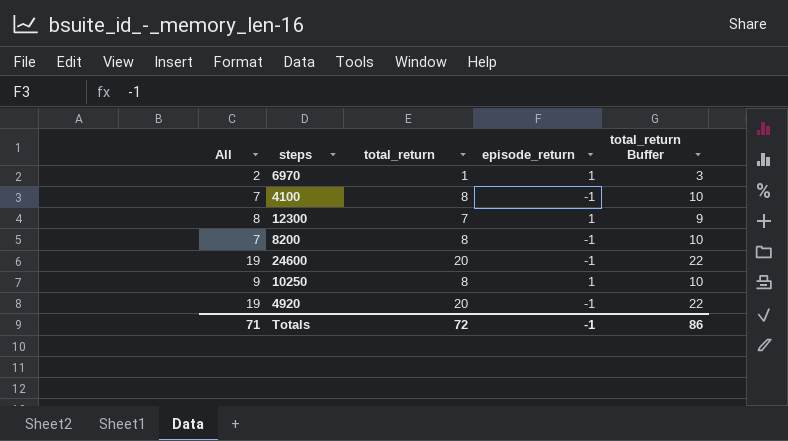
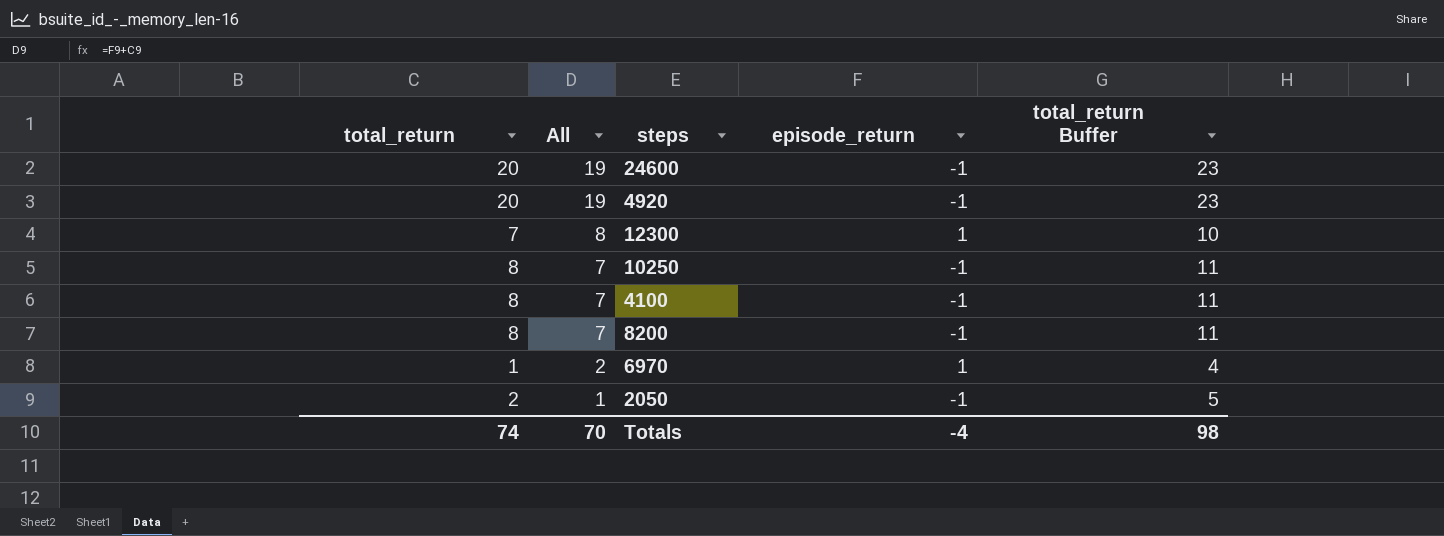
row order: none -> All descending
column total_return | position: 3 -> 1
column total_return Buffer | formula: [total_return] + 2 -> [total_return] + 3
10250 | All: 9 -> 7
10250 | episode_return: 1 -> -1
row 2050: none -> 2 | 1 | -1 | 5
Totals | total_return: 72 -> 74
Totals | All: 71 -> 70
Totals | episode_return: -1 -> -4
Totals | total_return Buffer: 86 -> 98

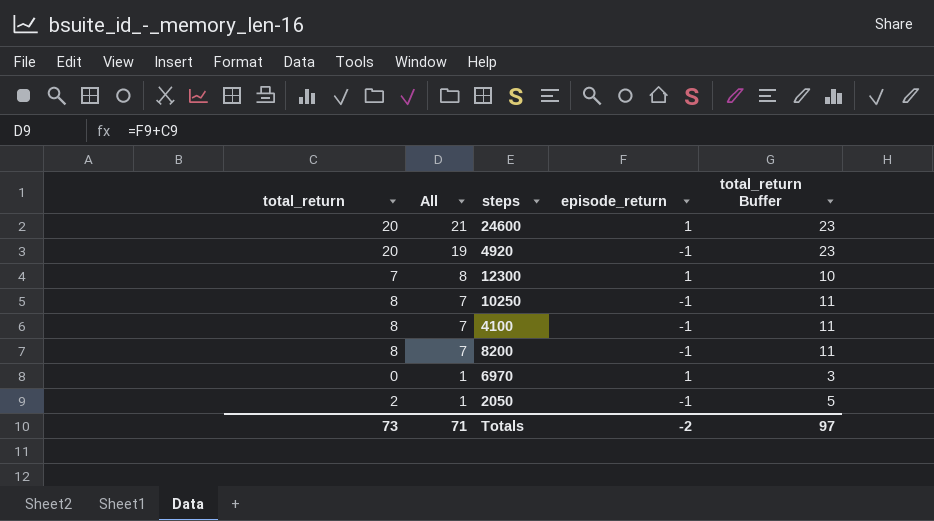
24600 | All: 19 -> 21
24600 | episode_return: -1 -> 1
6970 | total_return: 1 -> 0
6970 | All: 2 -> 1
6970 | total_return Buffer: 4 -> 3
Totals | total_return: 74 -> 73
Totals | All: 70 -> 71
Totals | episode_return: -4 -> -2
Totals | total_return Buffer: 98 -> 97

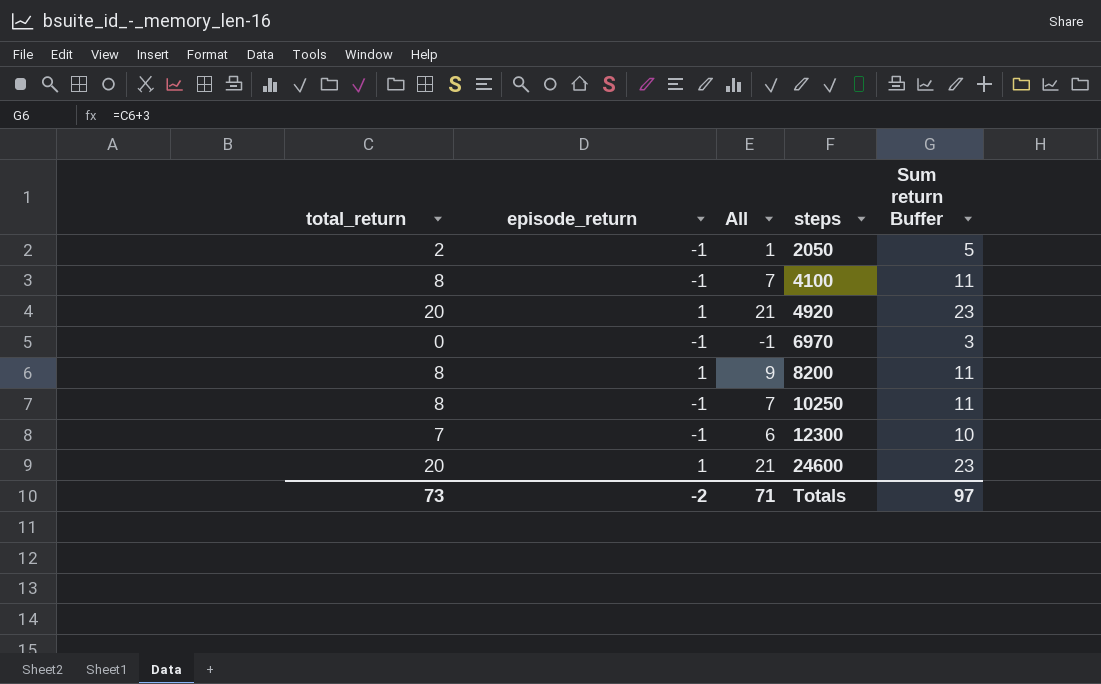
row order: All descending -> steps ascending
column episode_return | position: 4 -> 2
column name: total_return Buffer -> Sum return Buffer
4920 | episode_return: -1 -> 1
4920 | All: 19 -> 21
6970 | episode_return: 1 -> -1
6970 | All: 1 -> -1
8200 | episode_return: -1 -> 1
8200 | All: 7 -> 9
12300 | episode_return: 1 -> -1
12300 | All: 8 -> 6

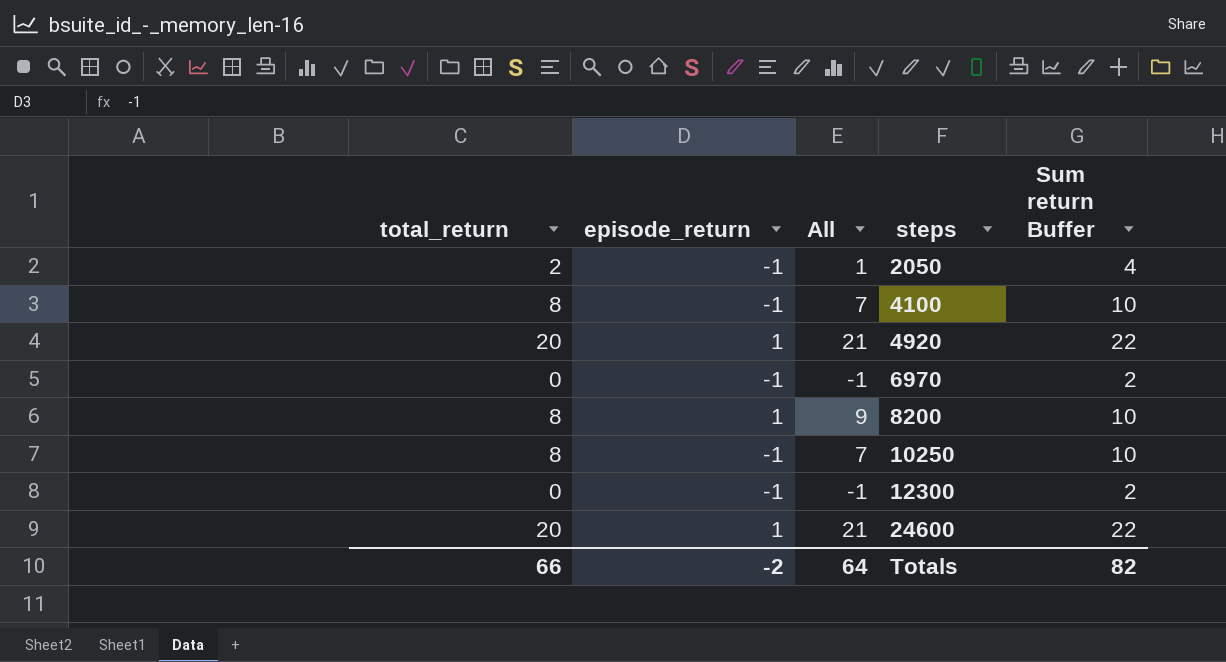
column Sum return Buffer | formula: [total_return] + 3 -> [total_return] + 2
12300 | total_return: 7 -> 0
12300 | All: 6 -> -1
Totals | total_return: 73 -> 66
Totals | All: 71 -> 64
Totals | Sum return Buffer: 97 -> 82

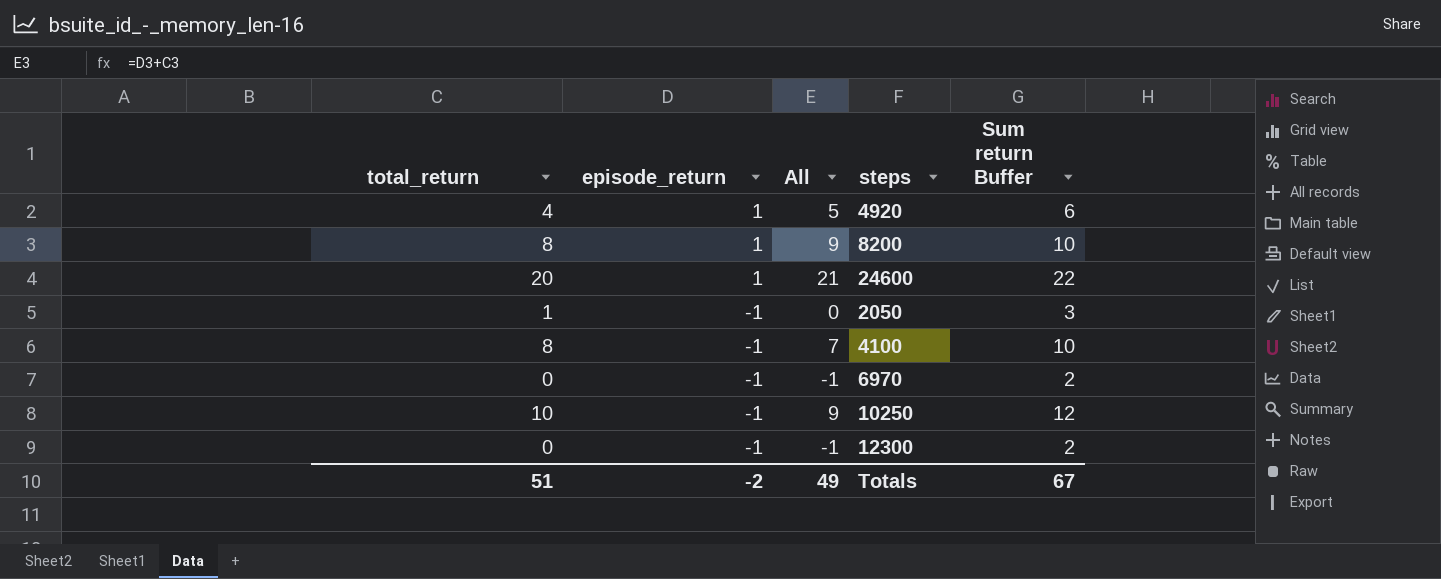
row order: steps ascending -> episode_return descending
4920 | total_return: 20 -> 4
4920 | All: 21 -> 5
4920 | Sum return Buffer: 22 -> 6
2050 | total_return: 2 -> 1
2050 | All: 1 -> 0
2050 | Sum return Buffer: 4 -> 3
10250 | total_return: 8 -> 10
10250 | All: 7 -> 9
10250 | Sum return Buffer: 10 -> 12
Totals | total_return: 66 -> 51
Totals | All: 64 -> 49
Totals | Sum return Buffer: 82 -> 67

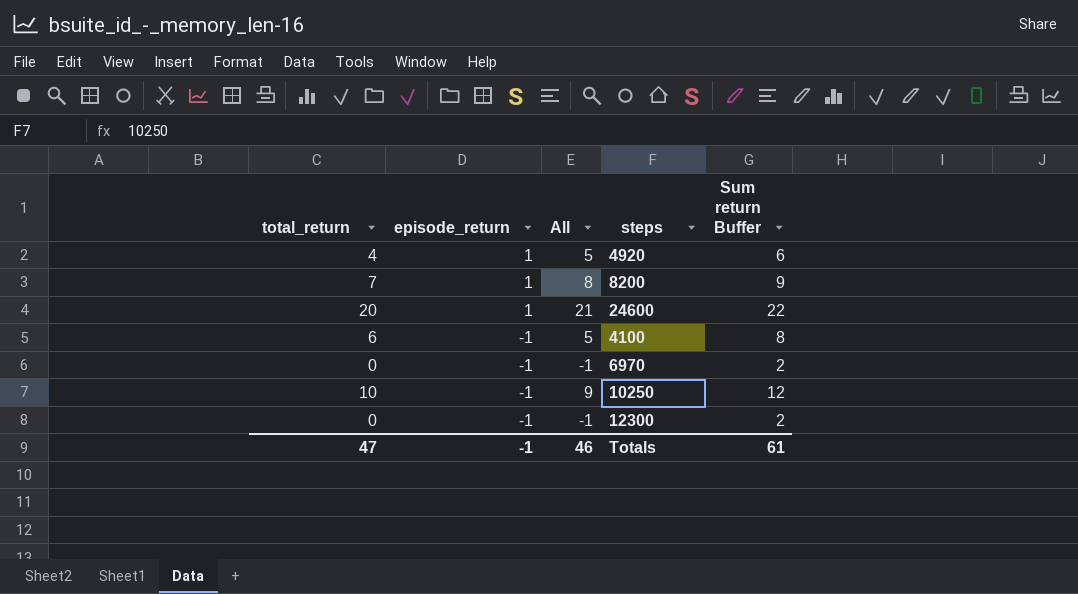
row 2050: 1 | -1 | 0 | 3 -> none
8200 | total_return: 8 -> 7
8200 | All: 9 -> 8
8200 | Sum return Buffer: 10 -> 9
4100 | total_return: 8 -> 6
4100 | All: 7 -> 5
4100 | Sum return Buffer: 10 -> 8
Totals | total_return: 51 -> 47
Totals | episode_return: -2 -> -1
Totals | All: 49 -> 46
Totals | Sum return Buffer: 67 -> 61

